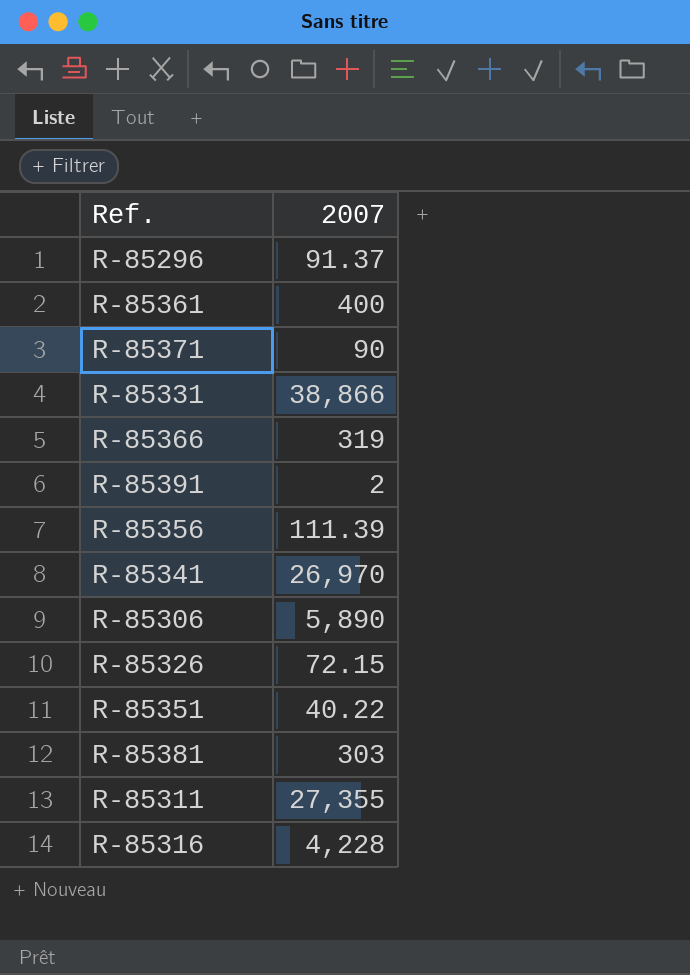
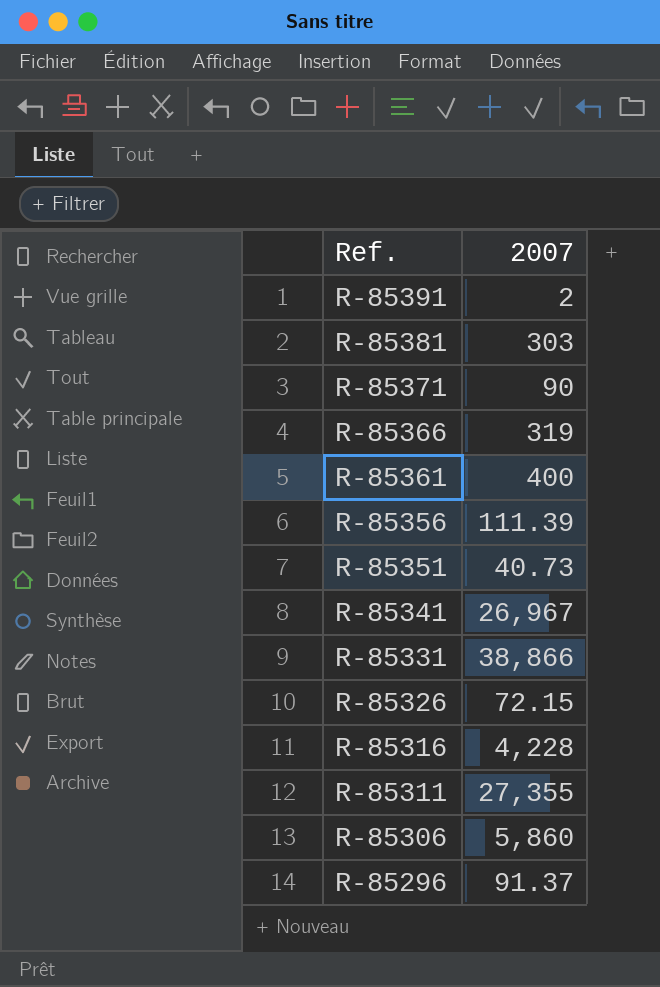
row order: none -> Ref. descending
R-85351 | 2007: 40.22 -> 40.73
R-85341 | 2007: 26,970 -> 26,967
R-85306 | 2007: 5,890 -> 5,860

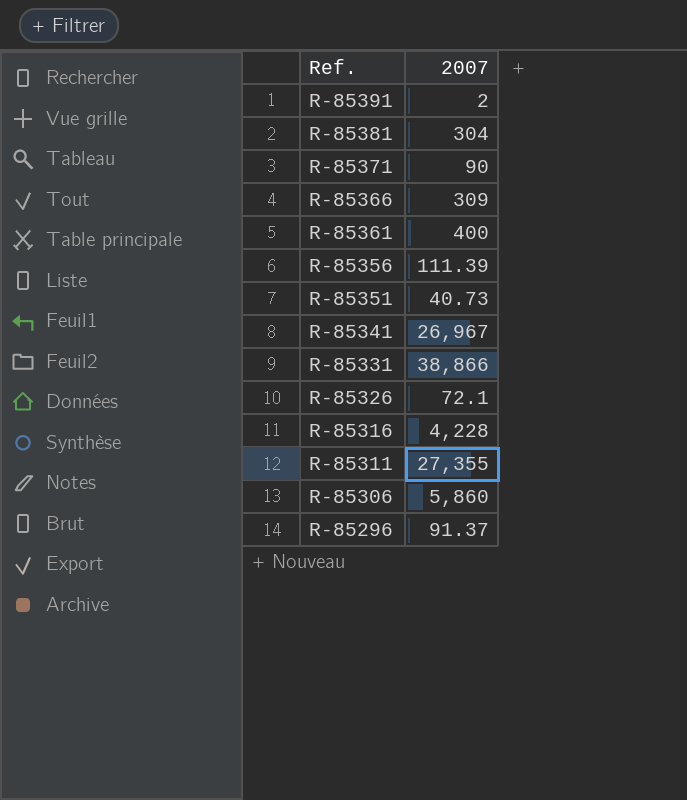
R-85381 | 2007: 303 -> 304
R-85366 | 2007: 319 -> 309
R-85326 | 2007: 72.15 -> 72.1

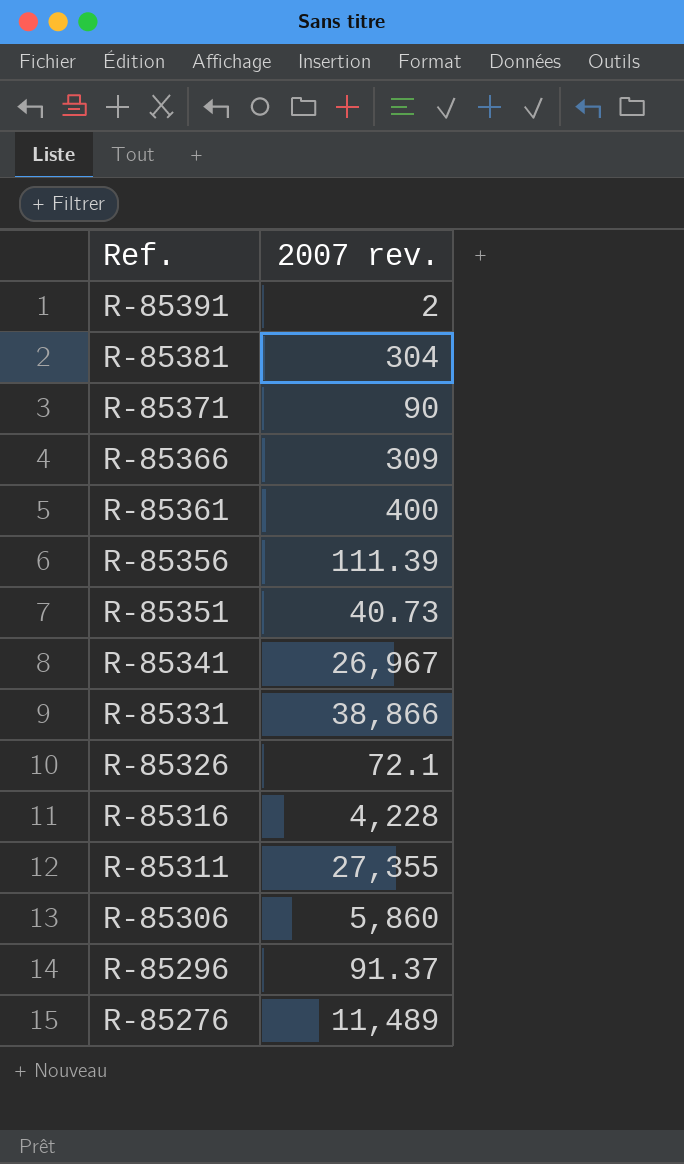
column name: 2007 -> 2007 rev.
row R-85276: none -> 11,489

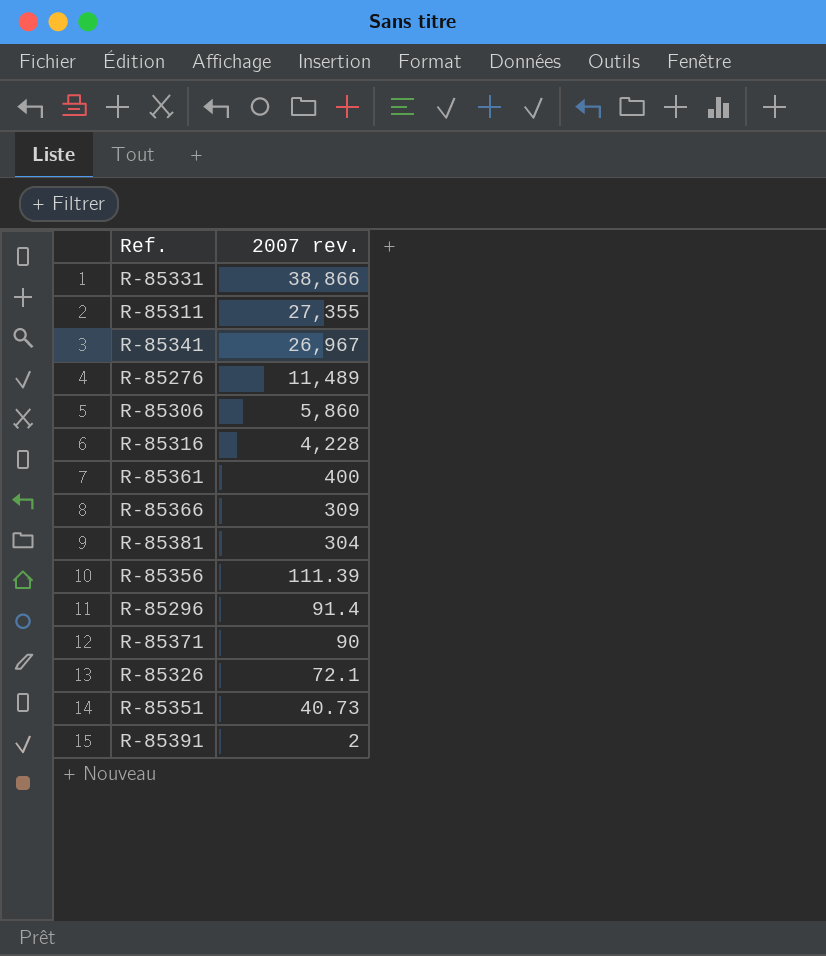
row order: Ref. descending -> 2007 rev. descending
R-85296 | 2007 rev.: 91.37 -> 91.4

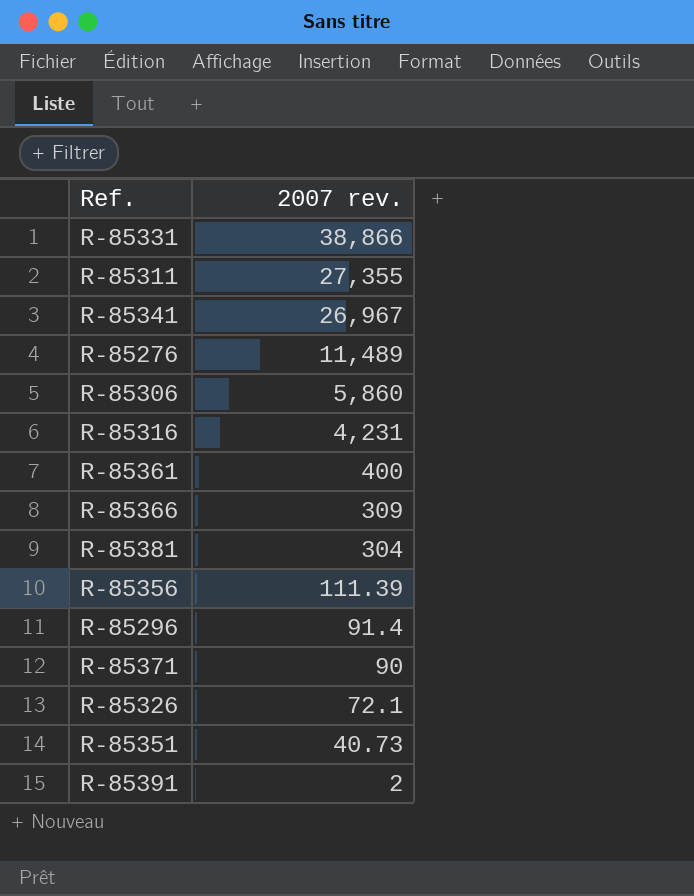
R-85316 | 2007 rev.: 4,228 -> 4,231

